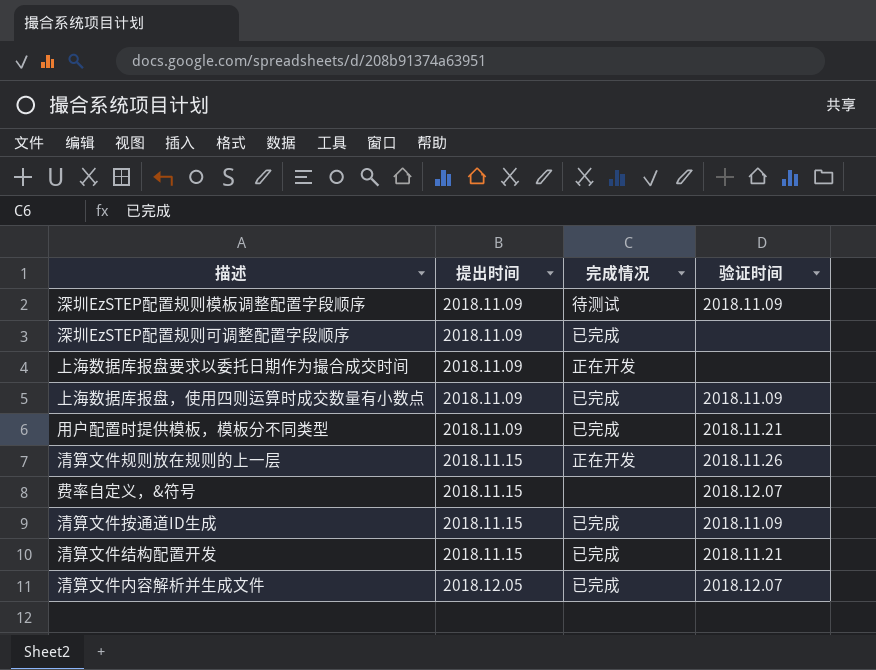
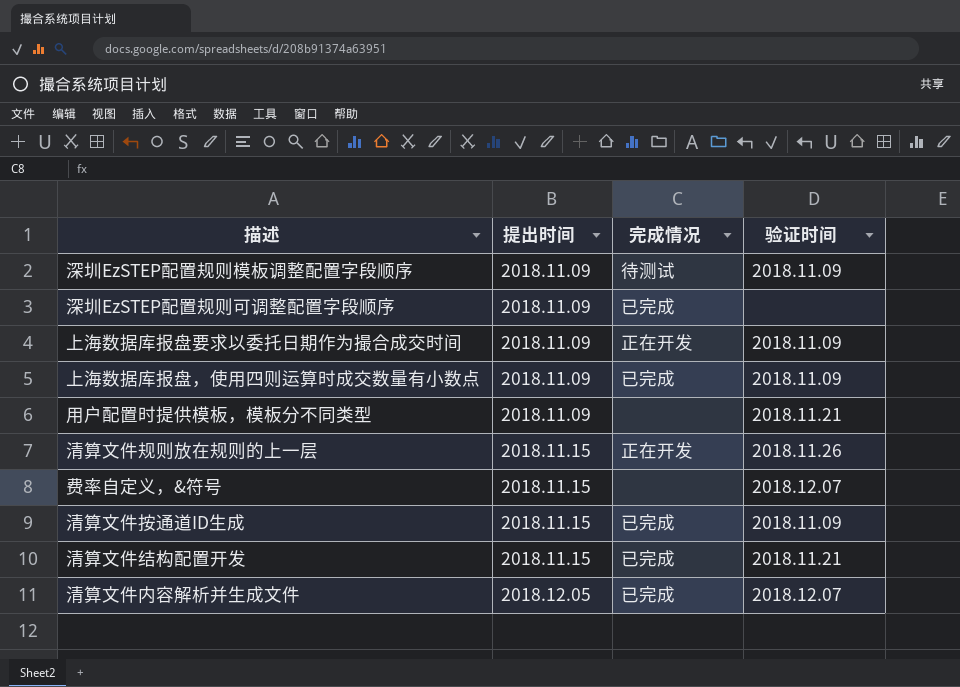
上海数据库报盘要求以委托日期作为撮合成交时间 | 验证时间: none -> 2018.11.09
用户配置时提供模板，模板分不同类型 | 完成情况: 已完成 -> none

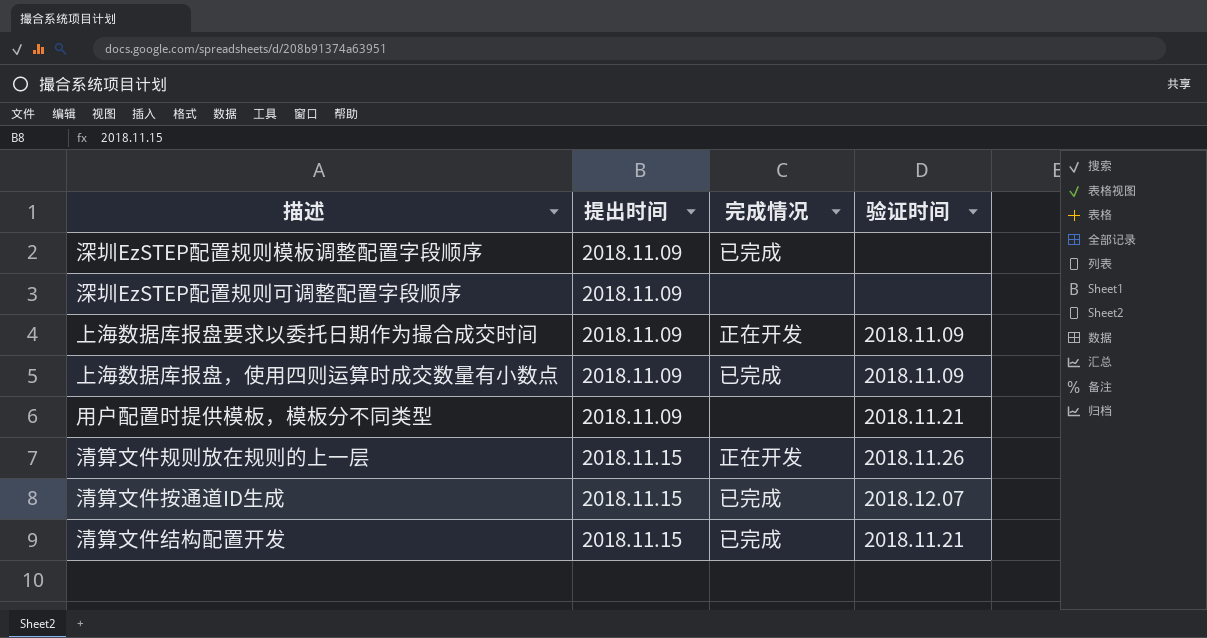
row 费率自定义，&符号: 2018.11.15 | none | 2018.12.07 -> none
row 清算文件内容解析并生成文件: 2018.12.05 | 已完成 | 2018.12.07 -> none
深圳EzSTEP配置规则模板调整配置字段顺序 | 完成情况: 待测试 -> 已完成
深圳EzSTEP配置规则模板调整配置字段顺序 | 验证时间: 2018.11.09 -> none
深圳EzSTEP配置规则可调整配置字段顺序 | 完成情况: 已完成 -> none
清算文件按通道ID生成 | 验证时间: 2018.11.09 -> 2018.12.07

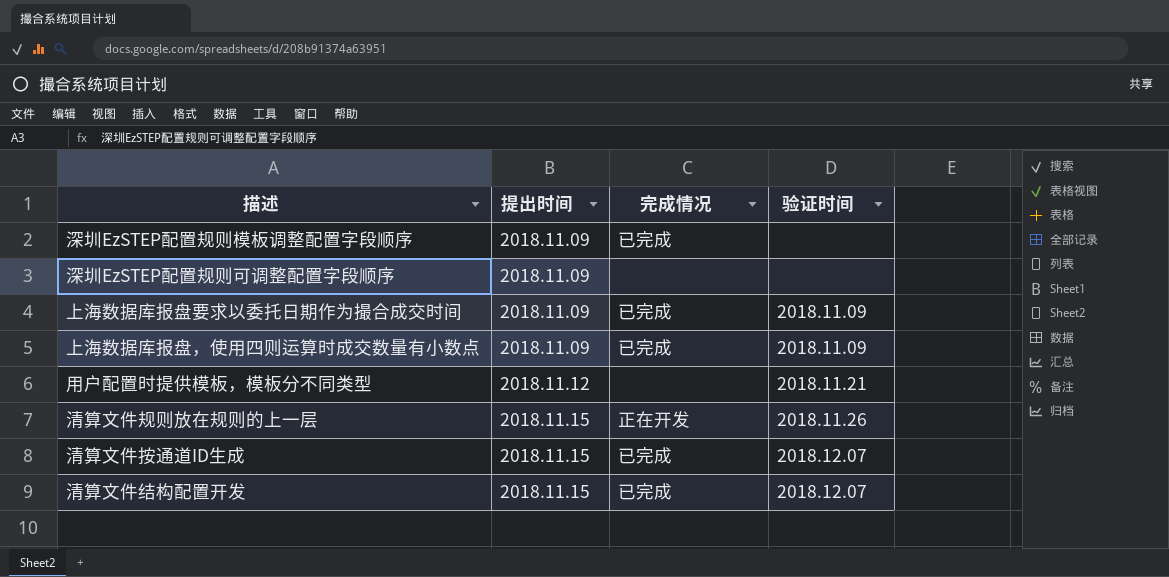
上海数据库报盘要求以委托日期作为撮合成交时间 | 完成情况: 正在开发 -> 已完成
用户配置时提供模板，模板分不同类型 | 提出时间: 2018.11.09 -> 2018.11.12
清算文件结构配置开发 | 验证时间: 2018.11.21 -> 2018.12.07

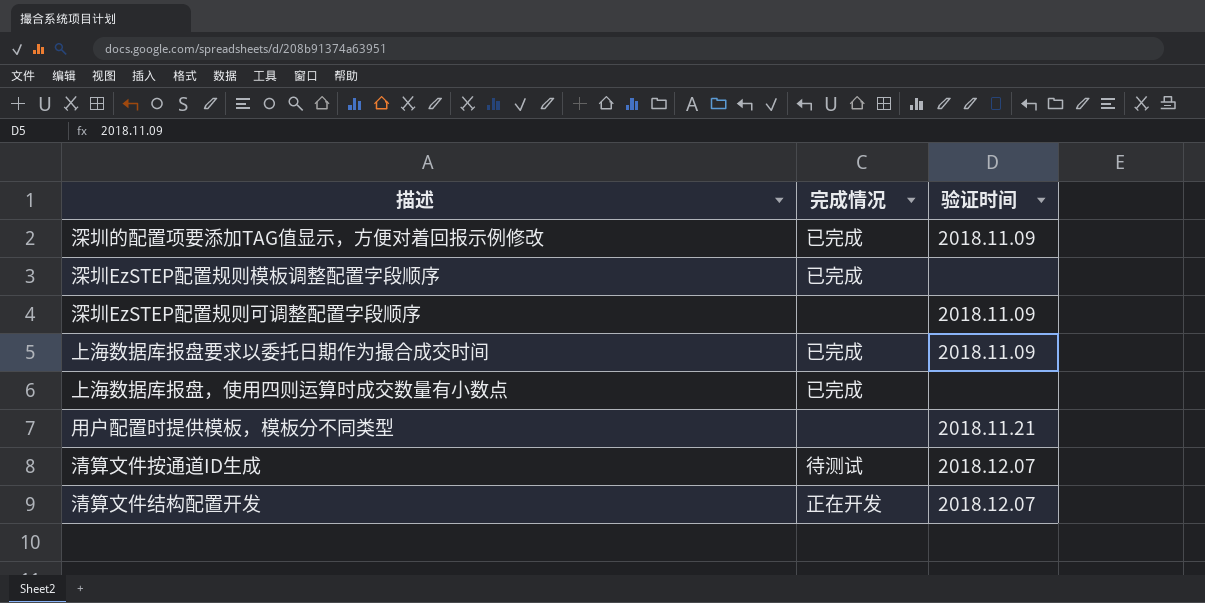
column 提出时间 | position: 2 -> none
row 清算文件规则放在规则的上一层: 2018.11.15 | 正在开发 | 2018.11.26 -> none
row 深圳的配置项要添加TAG值显示，方便对着回报示例修改: none -> 已完成 | 2018.11.09
深圳EzSTEP配置规则可调整配置字段顺序 | 验证时间: none -> 2018.11.09
上海数据库报盘，使用四则运算时成交数量有小数点 | 验证时间: 2018.11.09 -> none
清算文件按通道ID生成 | 完成情况: 已完成 -> 待测试
清算文件结构配置开发 | 完成情况: 已完成 -> 正在开发

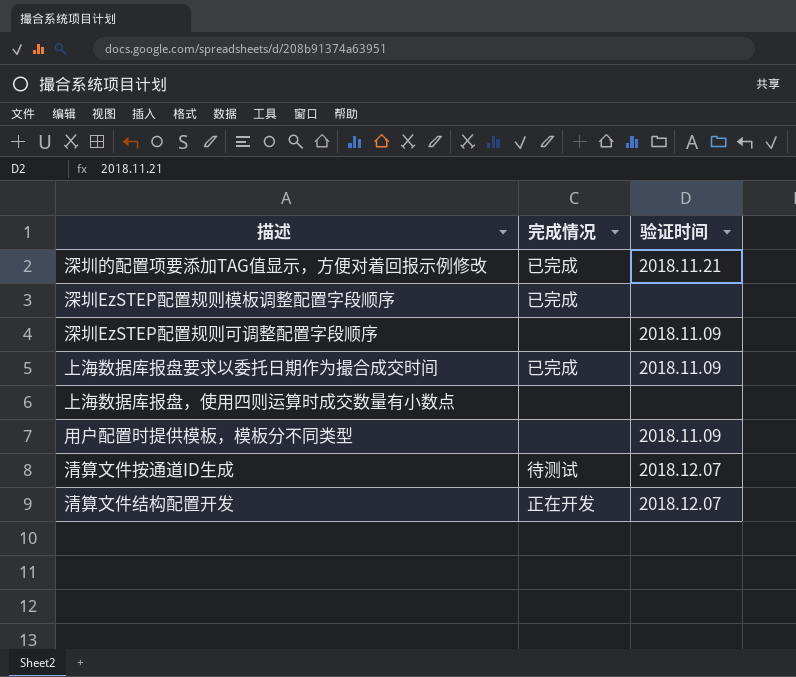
深圳的配置项要添加TAG值显示，方便对着回报示例修改 | 验证时间: 2018.11.09 -> 2018.11.21
上海数据库报盘，使用四则运算时成交数量有小数点 | 完成情况: 已完成 -> none
用户配置时提供模板，模板分不同类型 | 验证时间: 2018.11.21 -> 2018.11.09

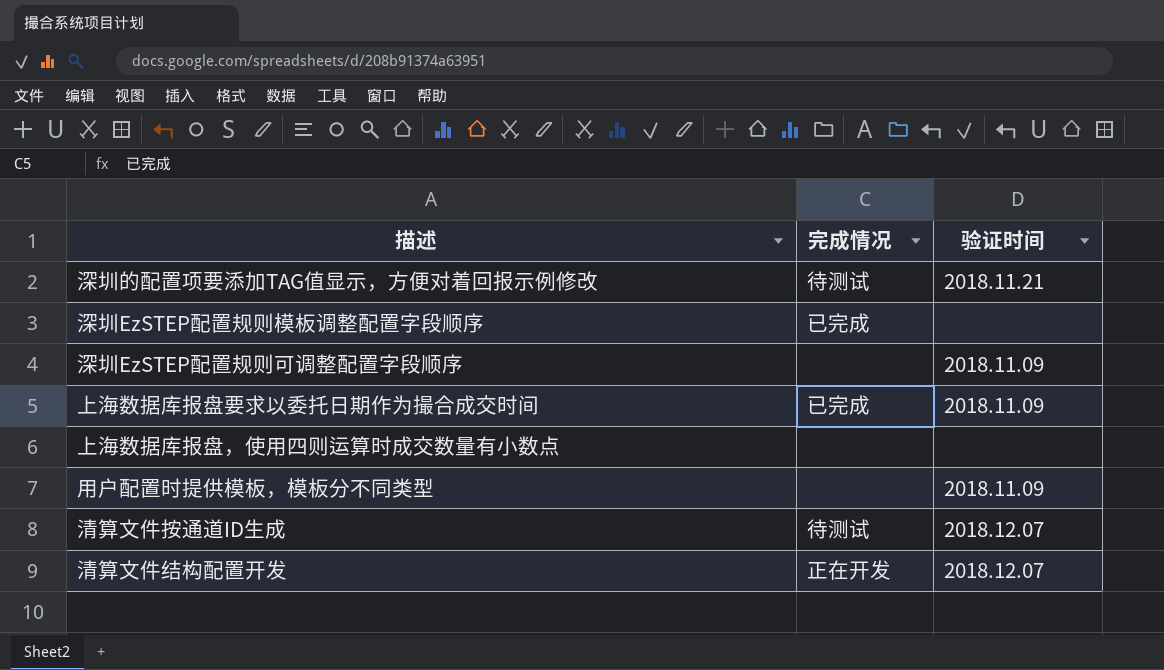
深圳的配置项要添加TAG值显示，方便对着回报示例修改 | 完成情况: 已完成 -> 待测试

